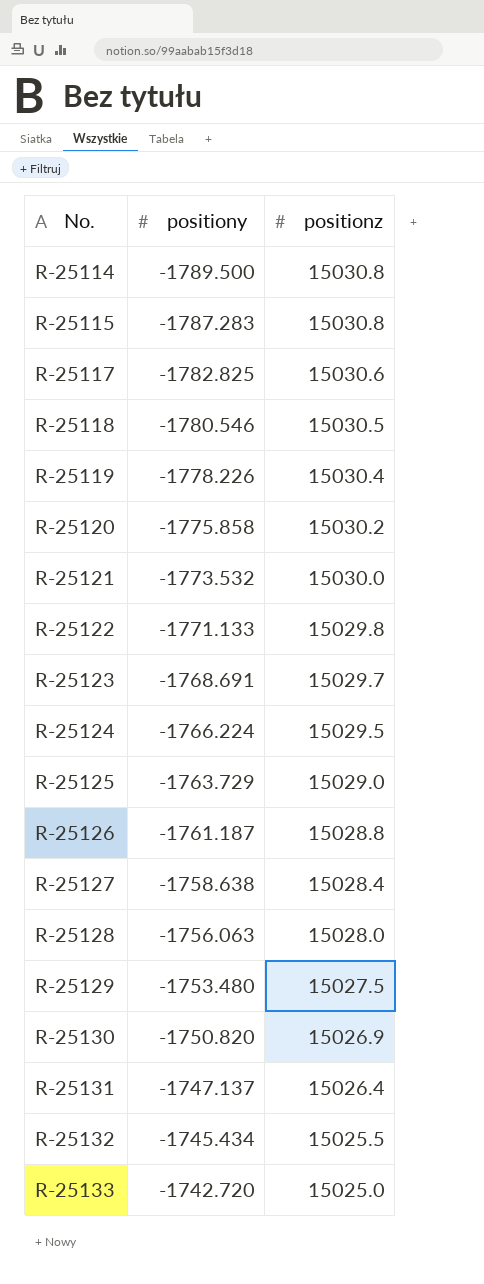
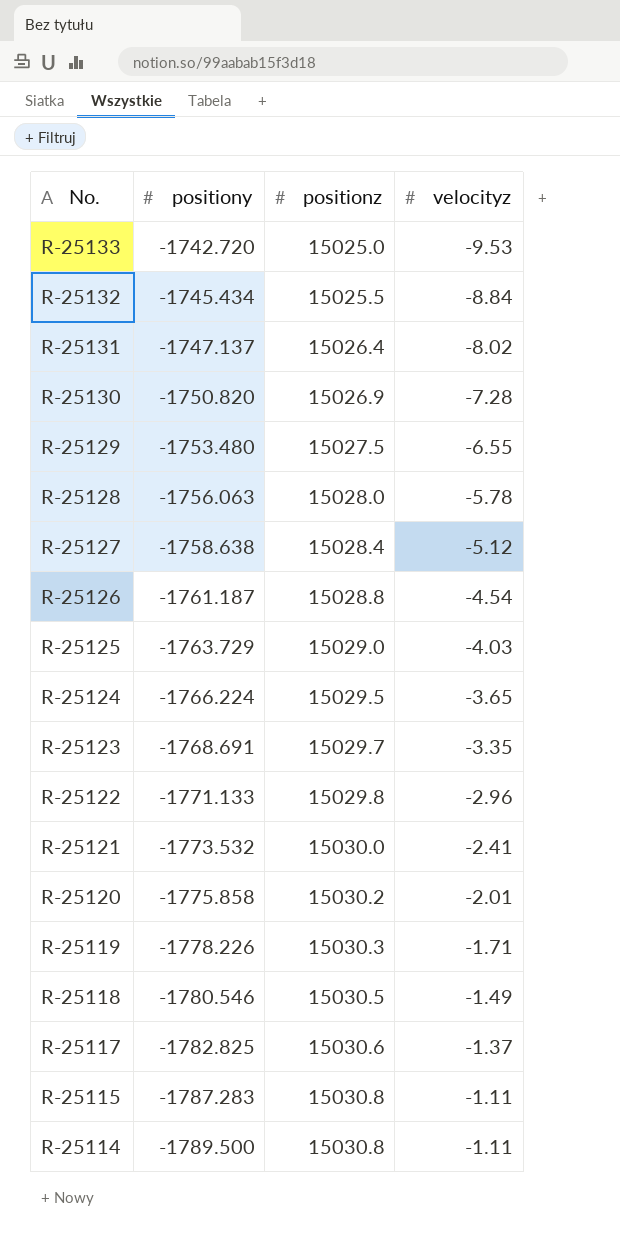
row order: No. ascending -> No. descending
column velocityz | position: none -> 4
R-25119 | positionz: 15030.4 -> 15030.3

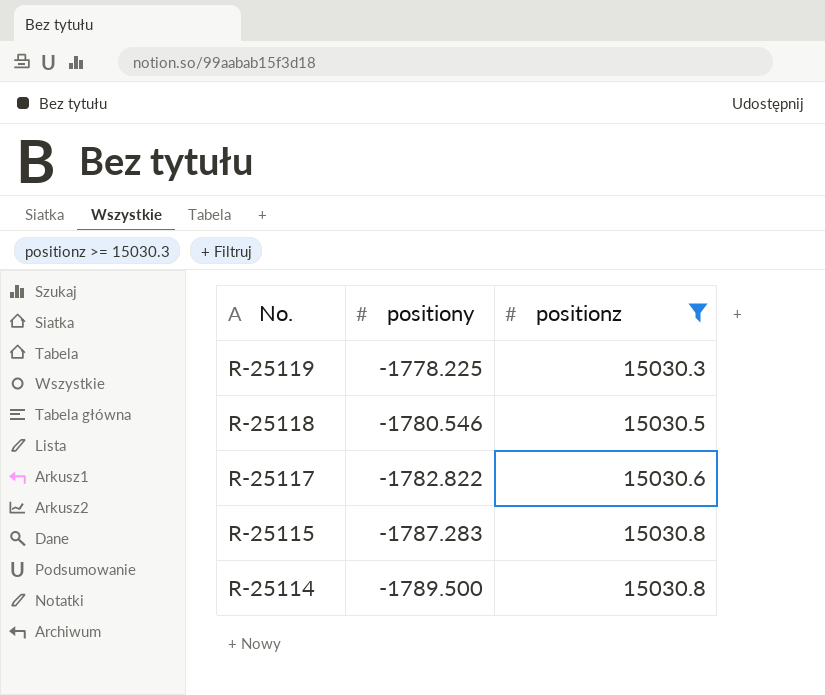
filter: none -> positionz >= 15030.3
column velocityz | position: 4 -> none
R-25119 | positiony: -1778.226 -> -1778.225
R-25117 | positiony: -1782.825 -> -1782.822

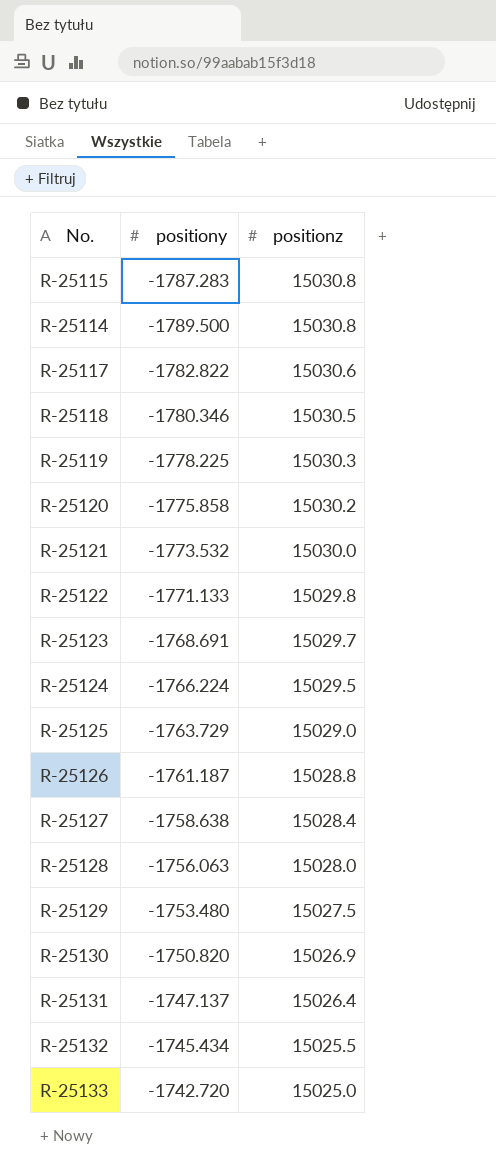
filter: positionz >= 15030.3 -> none
row order: No. descending -> positionz descending
R-25118 | positiony: -1780.546 -> -1780.346

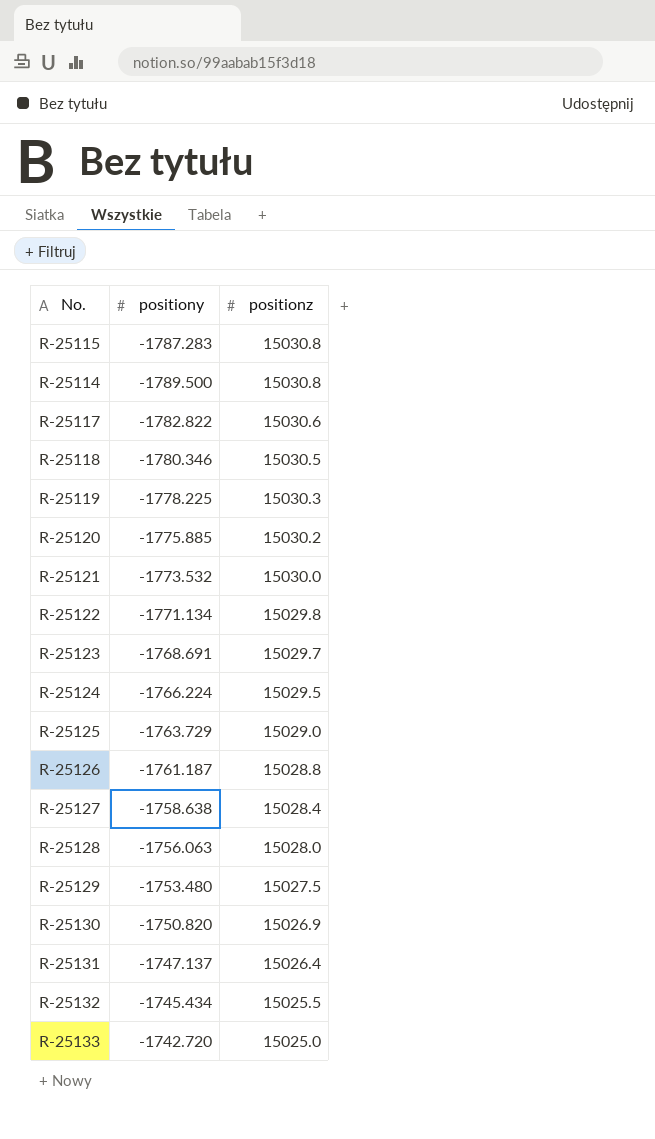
R-25120 | positiony: -1775.858 -> -1775.885
R-25122 | positiony: -1771.133 -> -1771.134

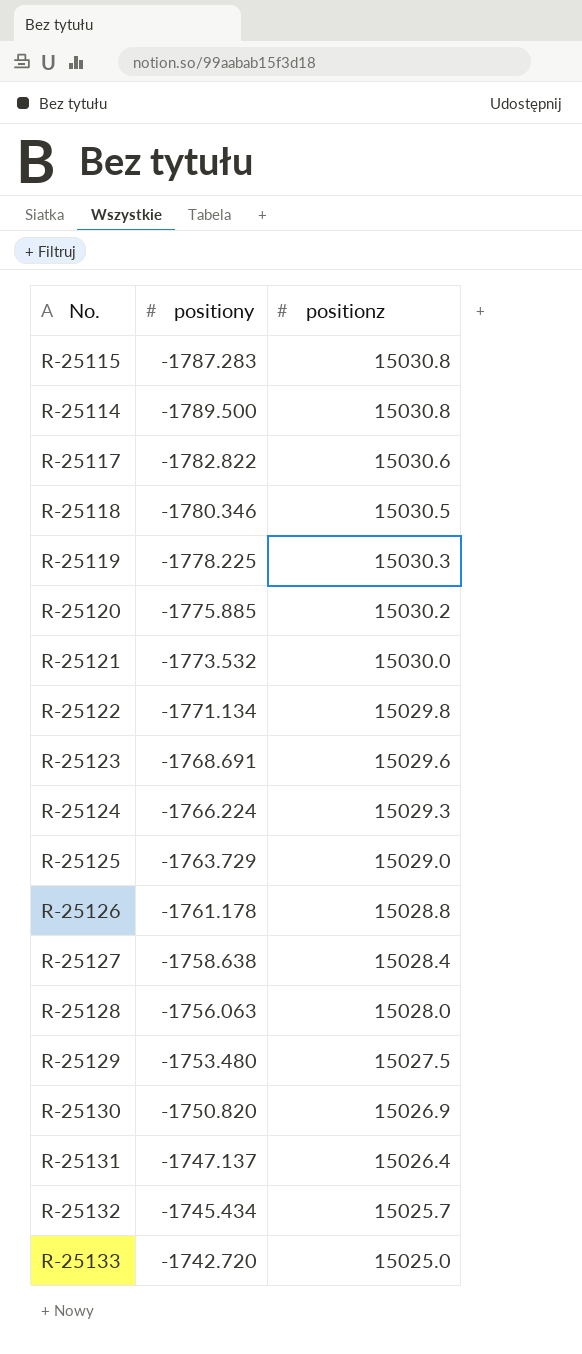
R-25123 | positionz: 15029.7 -> 15029.6
R-25124 | positionz: 15029.5 -> 15029.3
R-25126 | positiony: -1761.187 -> -1761.178
R-25132 | positionz: 15025.5 -> 15025.7

